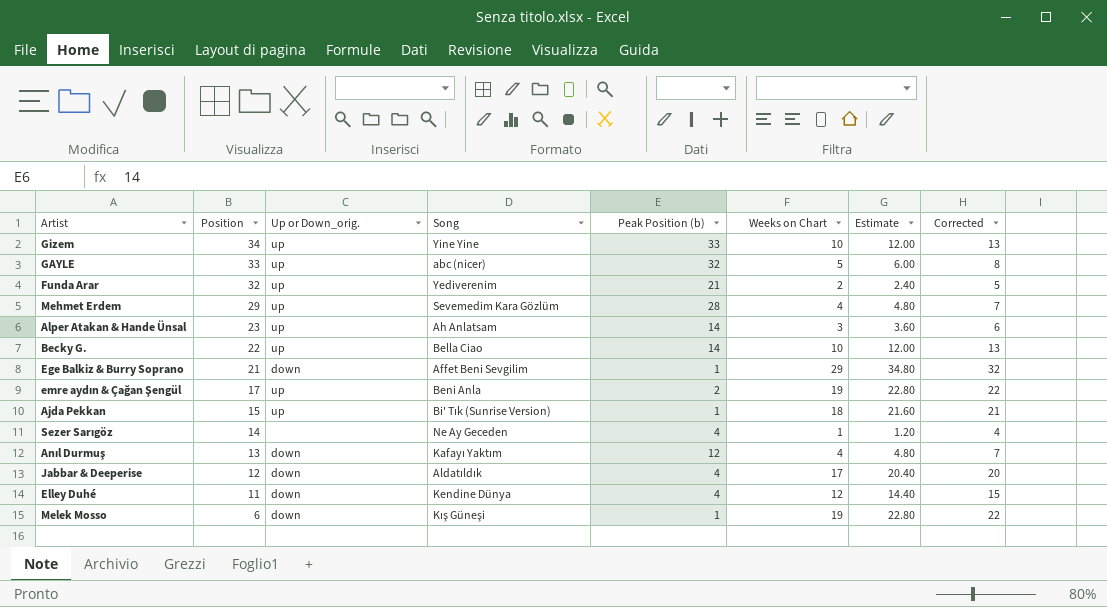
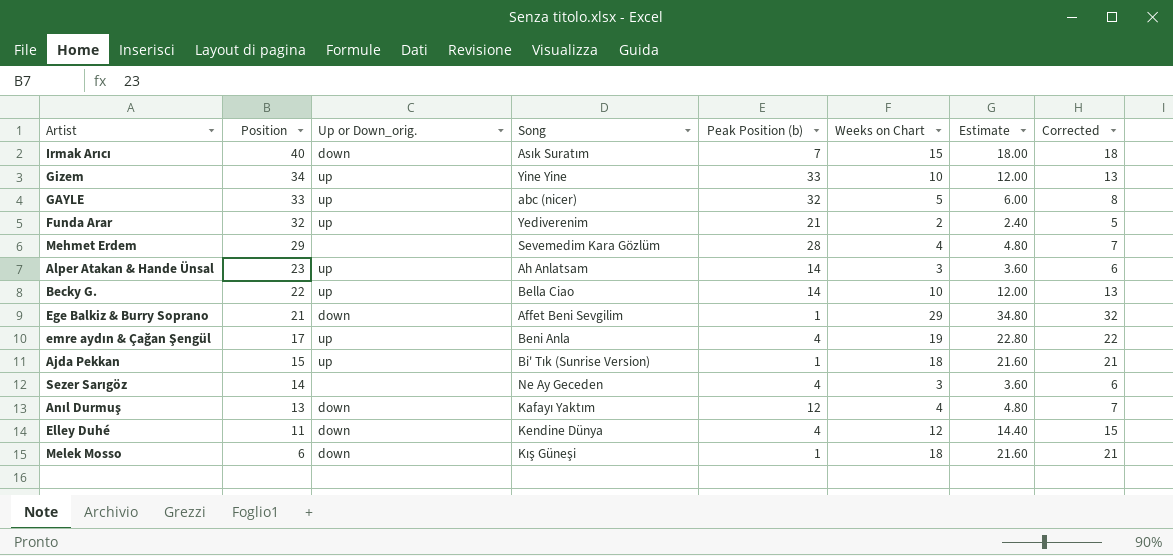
row Jabbar & Deeperise: 12 | down | Aldatıldık | 4 | 17 | 20.40 | 20 -> none
row Irmak Arıcı: none -> 40 | down | Asık Suratım | 7 | 15 | 18.00 | 18
Mehmet Erdem | Up or Down_orig.: up -> none
emre aydın & Çağan Şengül | Peak Position (b): 2 -> 4
Sezer Sarıgöz | Weeks on Chart: 1 -> 3
Sezer Sarıgöz | Estimate: 1.20 -> 3.60
Sezer Sarıgöz | Corrected: 4 -> 6
Melek Mosso | Weeks on Chart: 19 -> 18
Melek Mosso | Estimate: 22.80 -> 21.60
Melek Mosso | Corrected: 22 -> 21

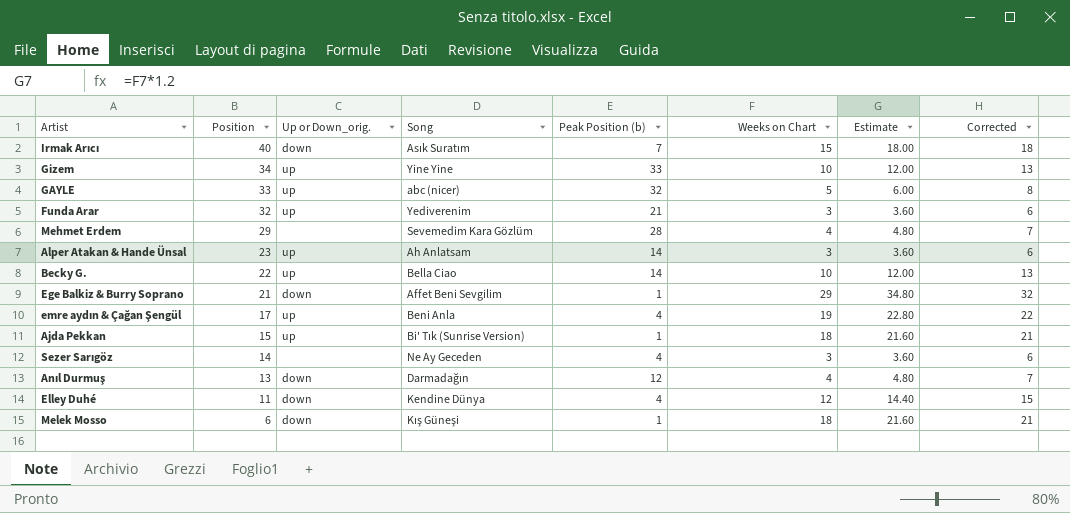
Funda Arar | Weeks on Chart: 2 -> 3
Funda Arar | Estimate: 2.40 -> 3.60
Funda Arar | Corrected: 5 -> 6
Anıl Durmuş | Song: Kafayı Yaktım -> Darmadağın

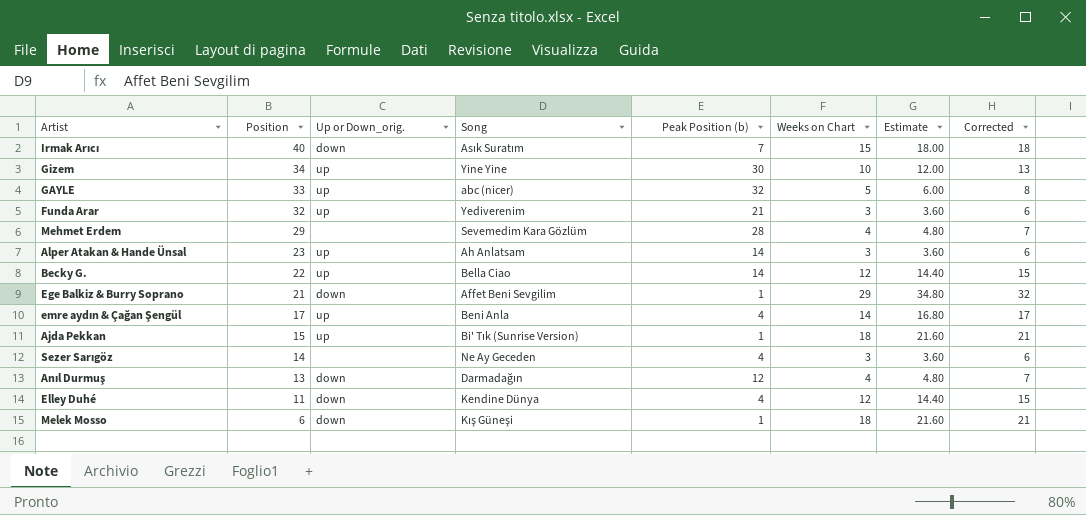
Gizem | Peak Position (b): 33 -> 30
Becky G. | Weeks on Chart: 10 -> 12
Becky G. | Estimate: 12.00 -> 14.40
Becky G. | Corrected: 13 -> 15
emre aydın & Çağan Şengül | Weeks on Chart: 19 -> 14
emre aydın & Çağan Şengül | Estimate: 22.80 -> 16.80
emre aydın & Çağan Şengül | Corrected: 22 -> 17

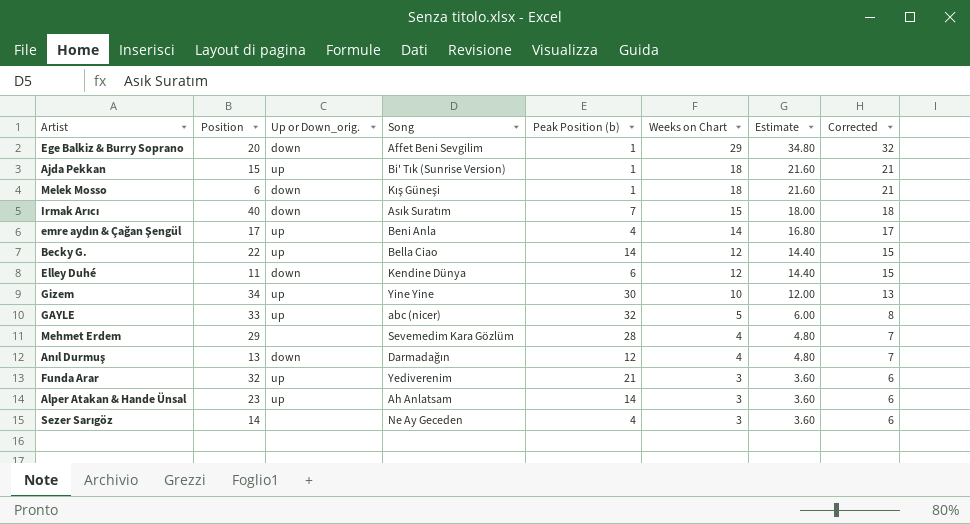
row order: Position descending -> Weeks on Chart descending
Ege Balkiz & Burry Soprano | Position: 21 -> 20
Elley Duhé | Peak Position (b): 4 -> 6

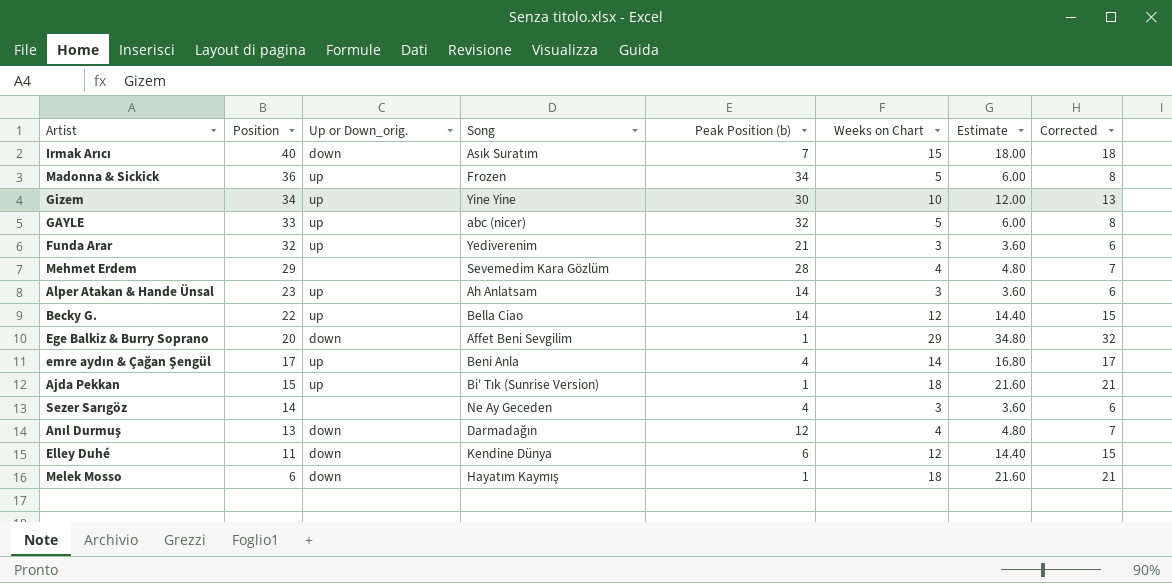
row order: Weeks on Chart descending -> Position descending
row Madonna & Sickick: none -> 36 | up | Frozen | 34 | 5 | 6.00 | 8
Melek Mosso | Song: Kış Güneşi -> Hayatım Kaymış

